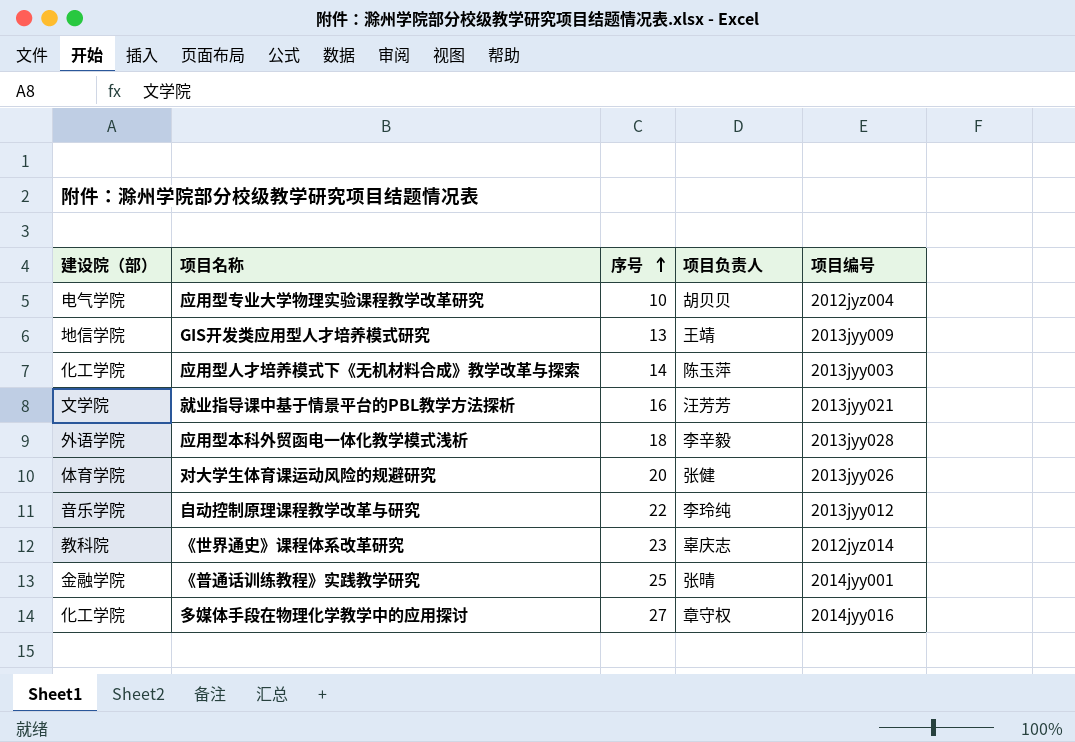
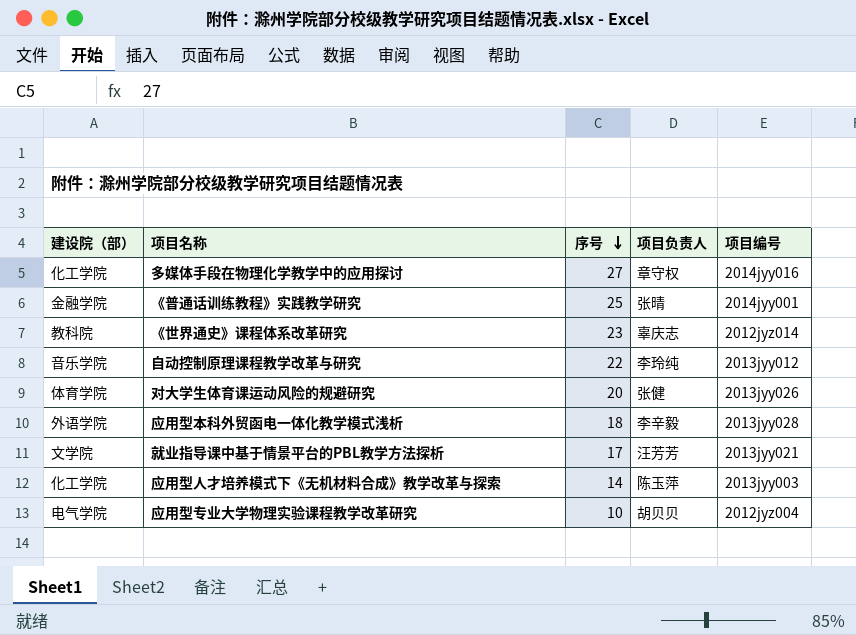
row order: 序号 ascending -> 序号 descending
row GIS开发类应用型人才培养模式研究: 地信学院 | 13 | 王靖 | 2013jyy009 -> none
就业指导课中基于情景平台的PBL教学方法探析 | 序号: 16 -> 17

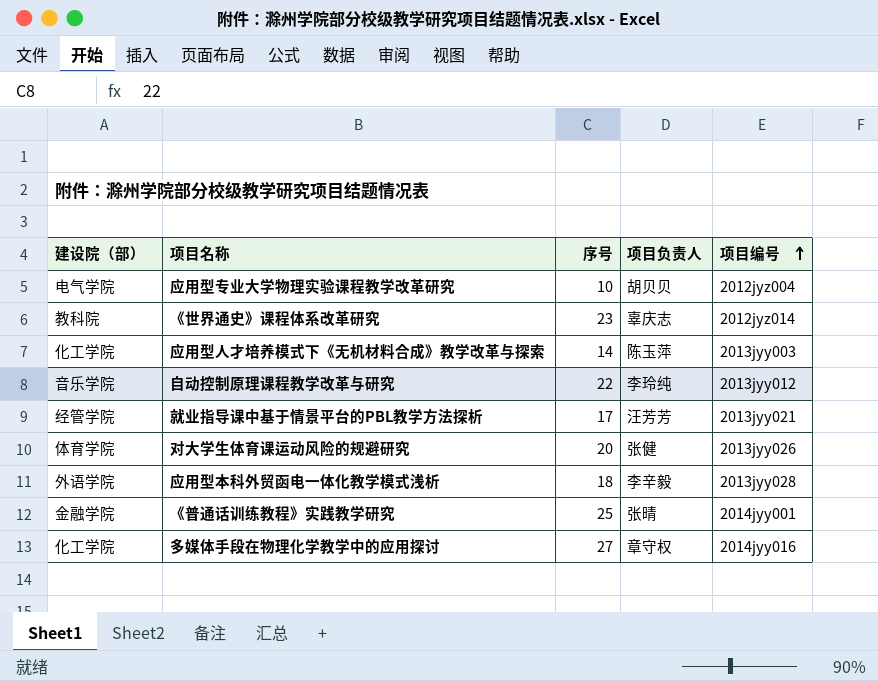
row order: 序号 descending -> 项目编号 ascending
就业指导课中基于情景平台的PBL教学方法探析 | 建设院（部）: 文学院 -> 经管学院

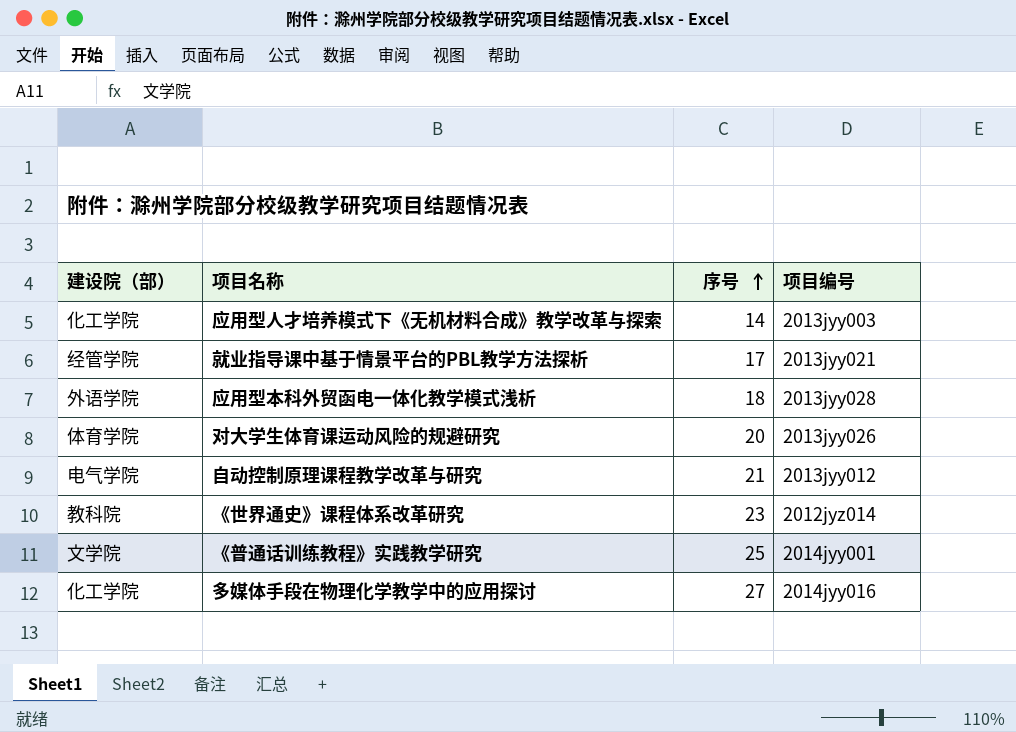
row order: 项目编号 ascending -> 序号 ascending
column 项目负责人 | position: 4 -> none
row 应用型专业大学物理实验课程教学改革研究: 电气学院 | 10 | 胡贝贝 | 2012jyz004 -> none
自动控制原理课程教学改革与研究 | 建设院（部）: 音乐学院 -> 电气学院
自动控制原理课程教学改革与研究 | 序号: 22 -> 21
《普通话训练教程》实践教学研究 | 建设院（部）: 金融学院 -> 文学院

